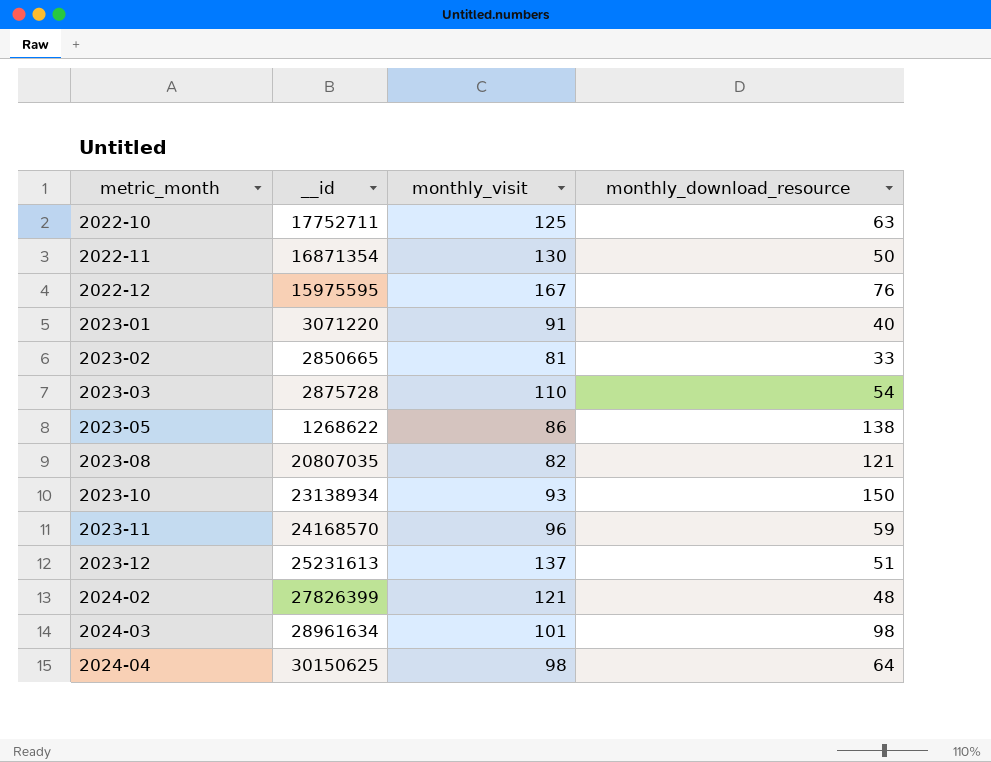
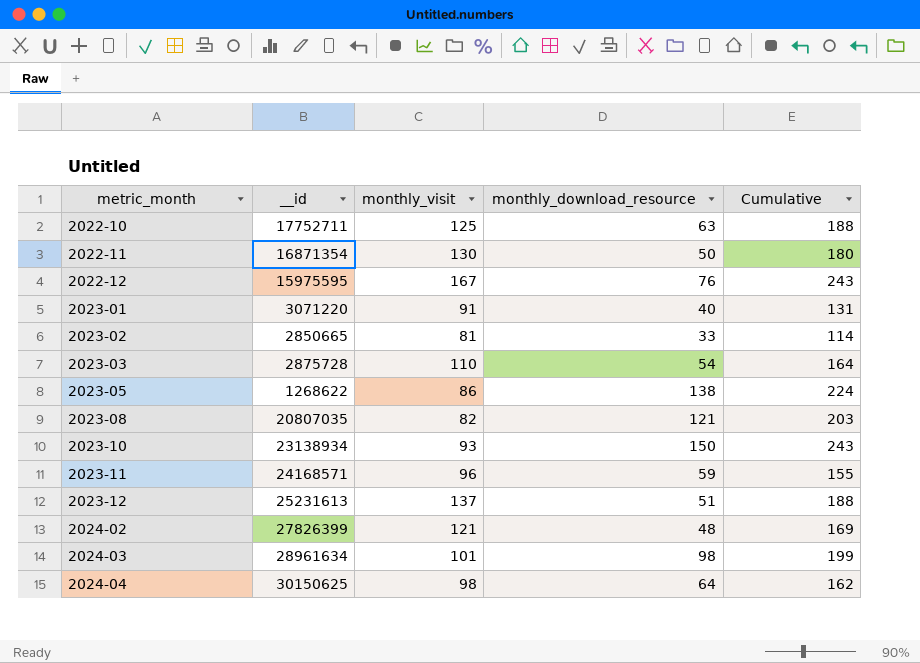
column Cumulative | formula: none -> [monthly_visit] + [monthly_download_resource]
2023-11 | __id: 24168570 -> 24168571

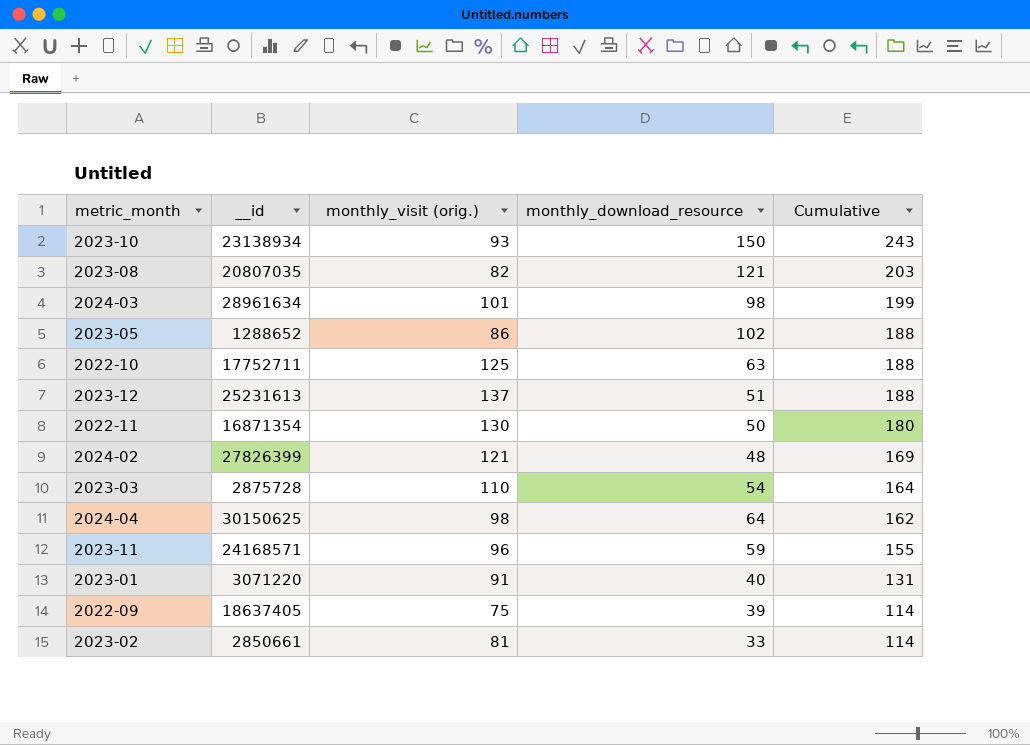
row order: metric_month ascending -> Cumulative descending
column name: monthly_visit -> monthly_visit (orig.)
row 2022-12: 15975595 | 167 | 76 | 243 -> none
2023-05 | __id: 1268622 -> 1288652
2023-05 | monthly_download_resource: 138 -> 102
2023-05 | Cumulative: 224 -> 188
row 2022-09: none -> 18637405 | 75 | 39 | 114
2023-02 | __id: 2850665 -> 2850661

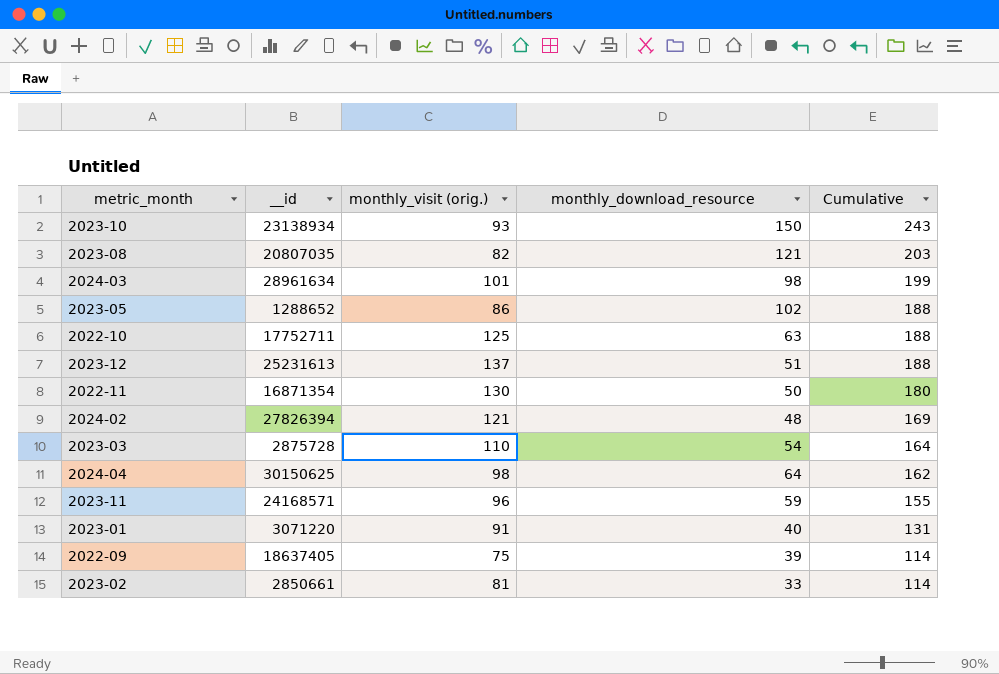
2024-02 | __id: 27826399 -> 27826394

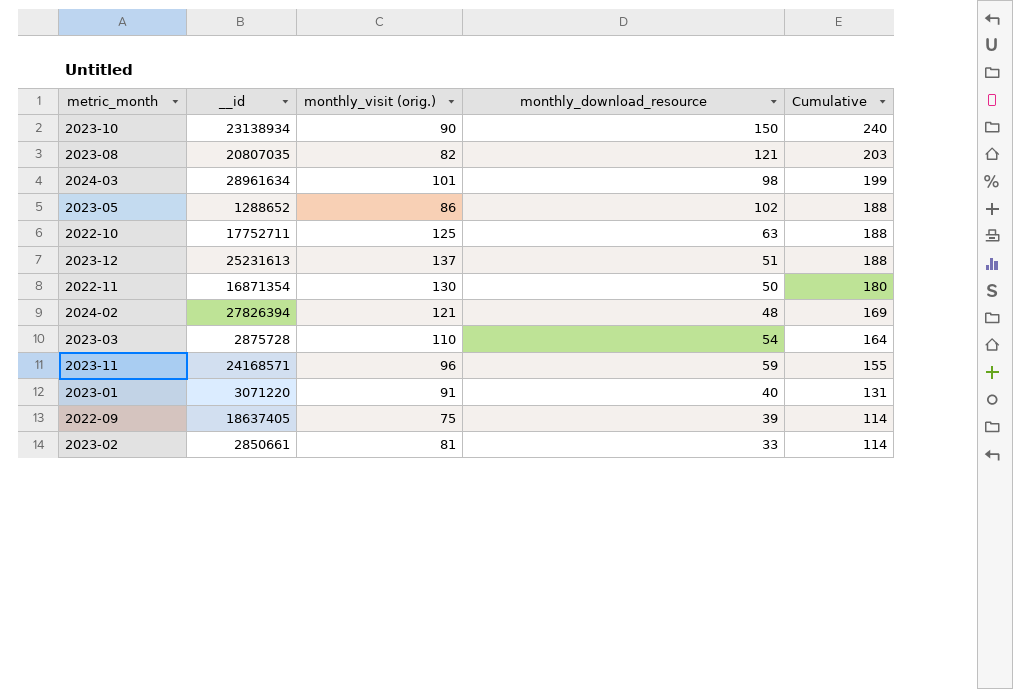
row 2024-04: 30150625 | 98 | 64 | 162 -> none
2023-10 | monthly_visit (orig.): 93 -> 90
2023-10 | Cumulative: 243 -> 240

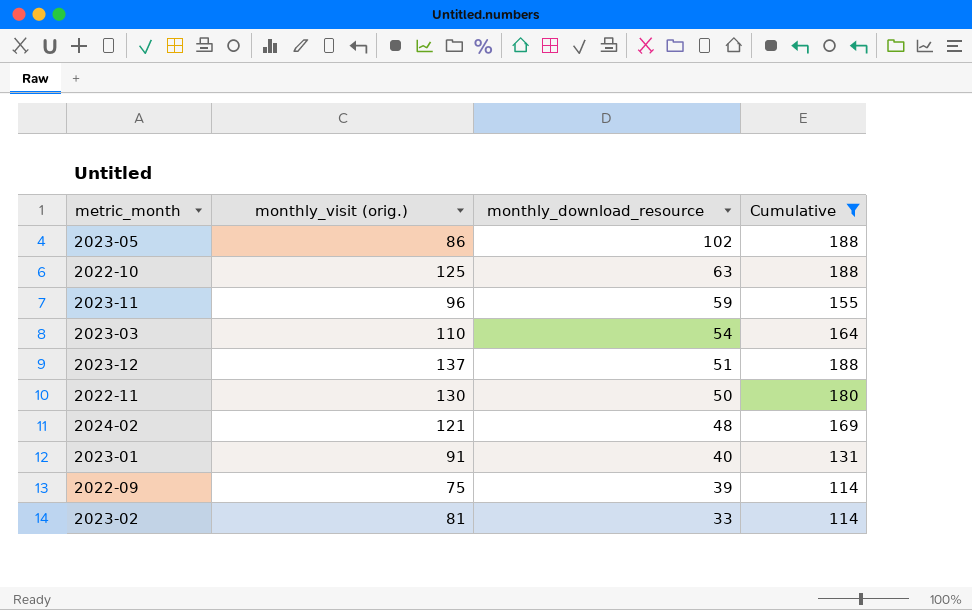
filter: none -> Cumulative <= 188
row order: Cumulative descending -> monthly_download_resource descending
column __id | position: 2 -> none

